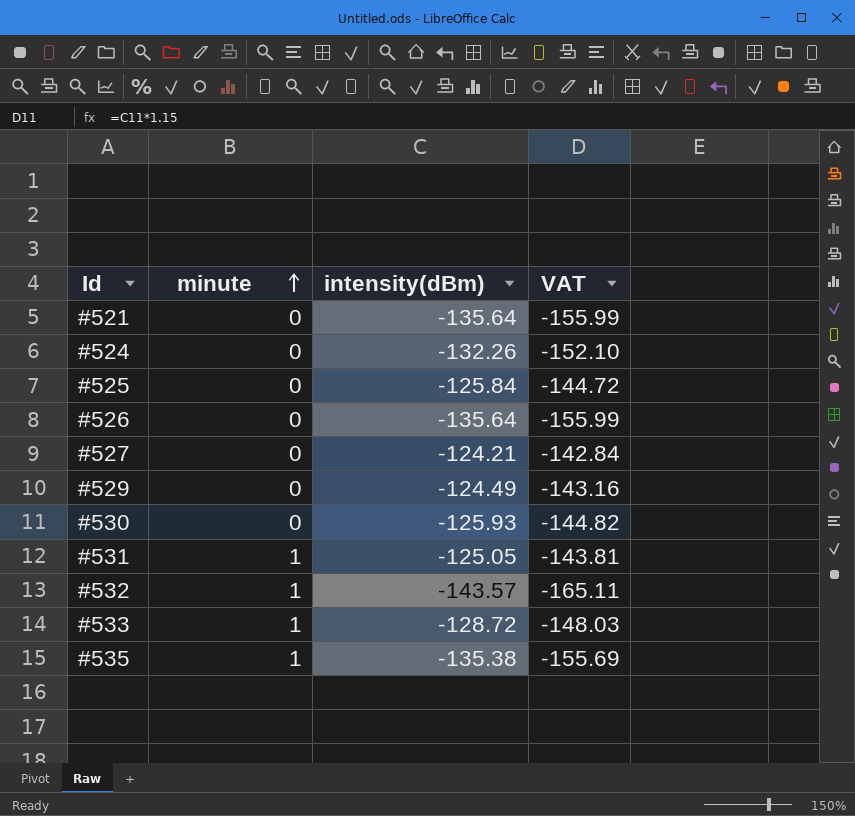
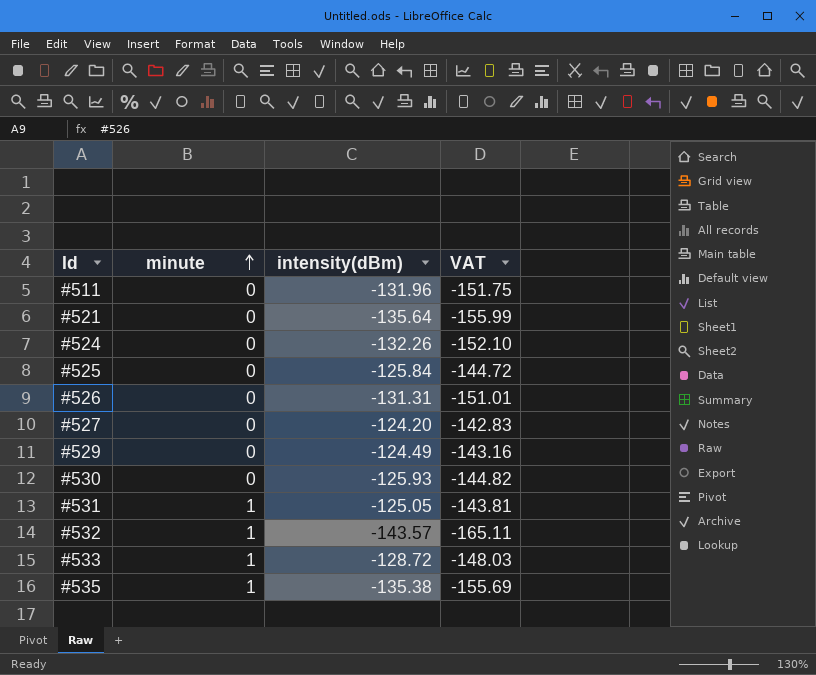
row #511: none -> 0 | -131.96 | -151.75
#526 | intensity(dBm): -135.64 -> -131.31
#526 | VAT: -155.99 -> -151.01
#527 | intensity(dBm): -124.21 -> -124.20
#527 | VAT: -142.84 -> -142.83

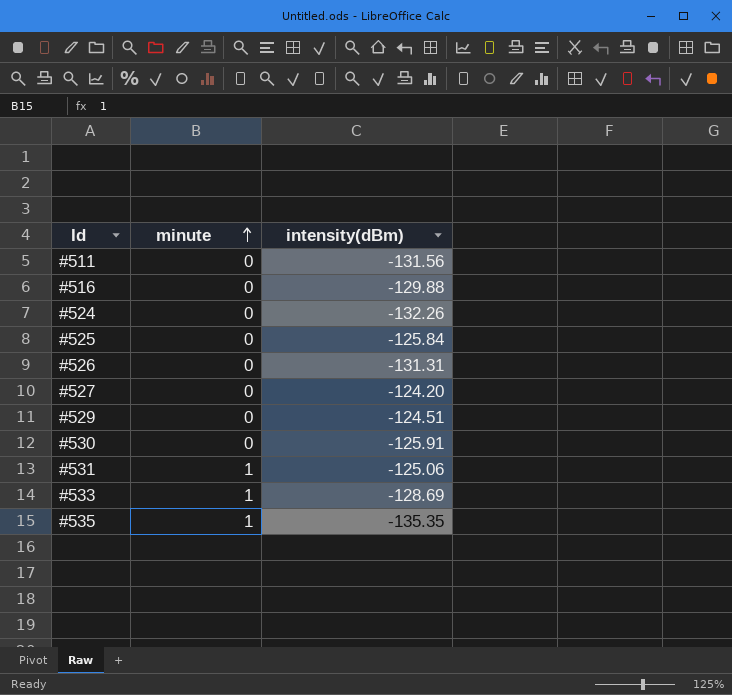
column VAT | formula: [intensity(dBm)] * 1.15 -> none
row #521: 0 | -135.64 | -155.99 -> none
row #532: 1 | -143.57 | -165.11 -> none
#511 | intensity(dBm): -131.96 -> -131.56
row #516: none -> 0 | -129.88
#529 | intensity(dBm): -124.49 -> -124.51
#530 | intensity(dBm): -125.93 -> -125.91
#531 | intensity(dBm): -125.05 -> -125.06
#533 | intensity(dBm): -128.72 -> -128.69
#535 | intensity(dBm): -135.38 -> -135.35

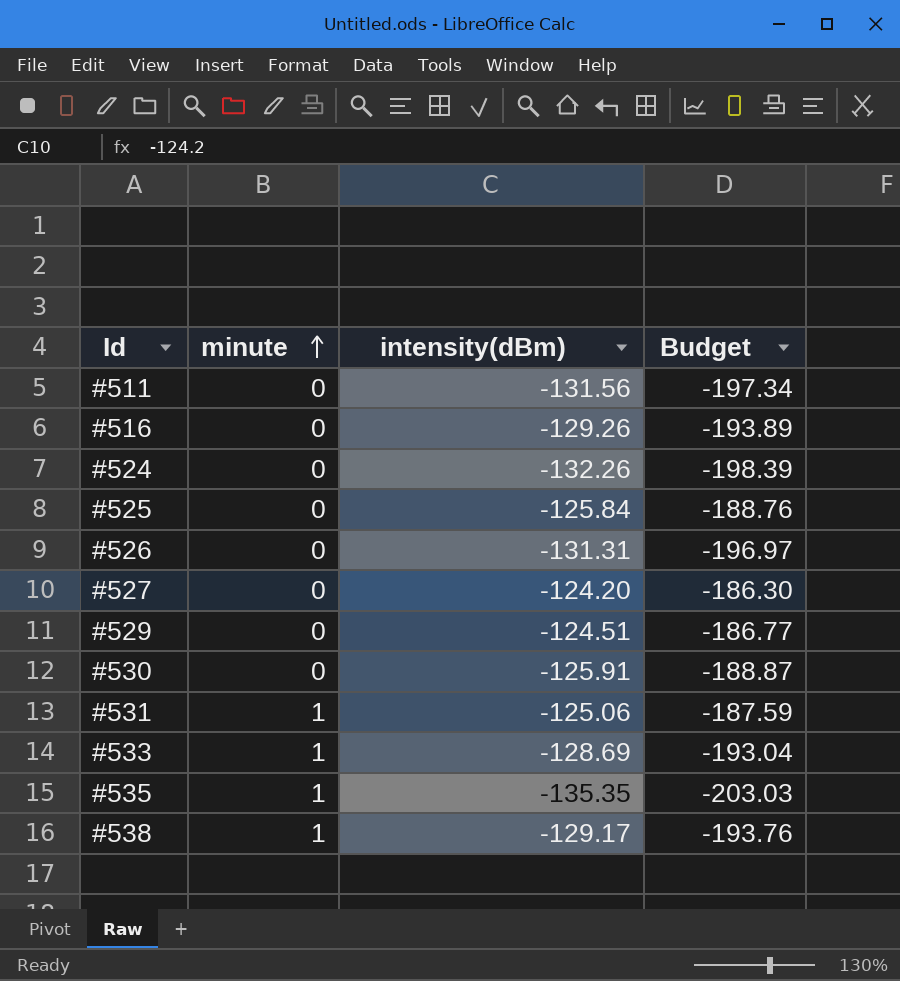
column Budget | formula: none -> [intensity(dBm)] * 1.5
#516 | intensity(dBm): -129.88 -> -129.26
row #538: none -> 1 | -129.17 | -193.76

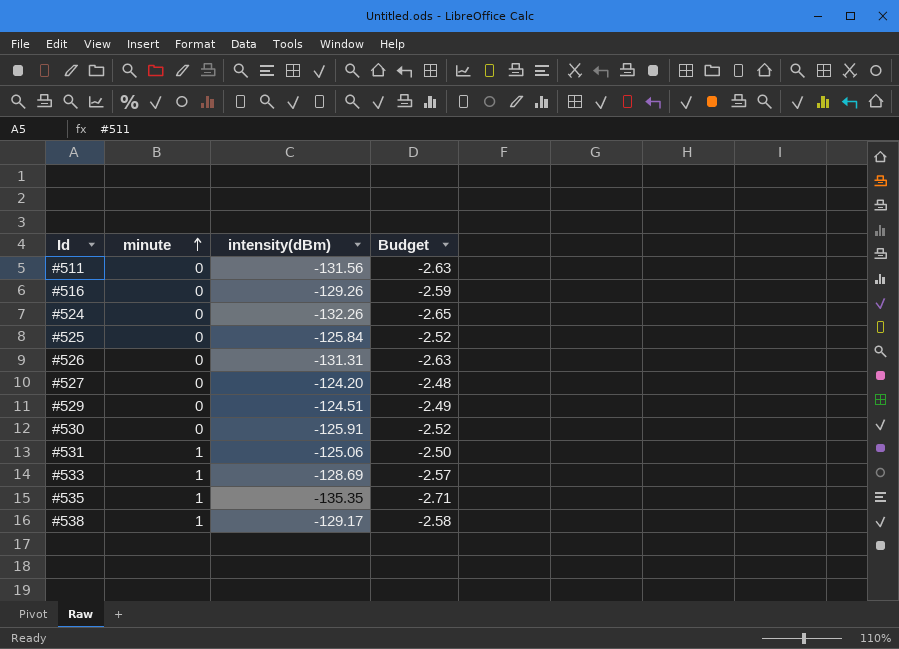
column Budget | formula: [intensity(dBm)] * 1.5 -> [intensity(dBm)] * 0.02

